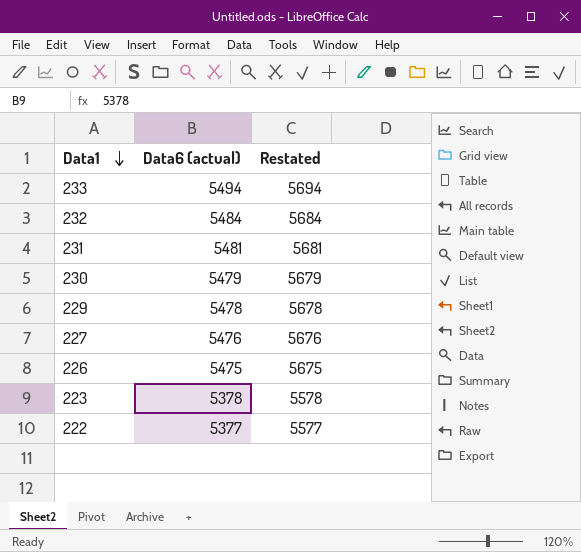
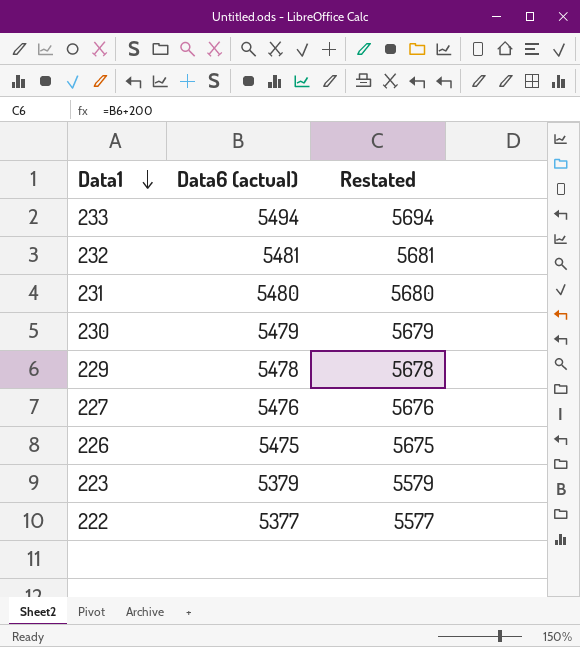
232 | Data6 (actual): 5484 -> 5481
232 | Restated: 5684 -> 5681
231 | Data6 (actual): 5481 -> 5480
231 | Restated: 5681 -> 5680
223 | Data6 (actual): 5378 -> 5379
223 | Restated: 5578 -> 5579

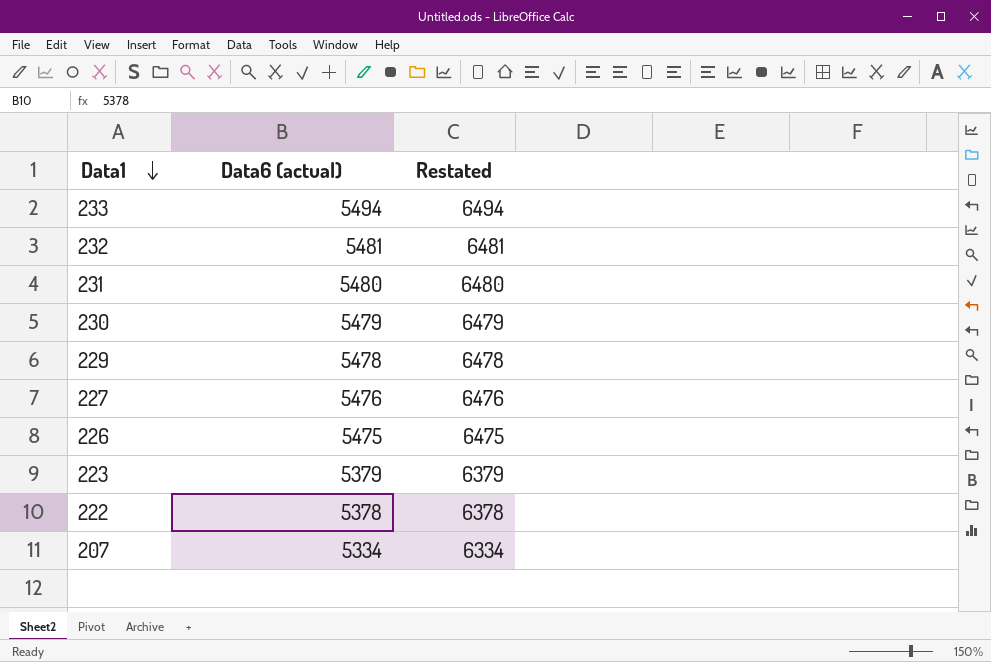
column Restated | formula: [Data6 (actual)] + 200 -> [Data6 (actual)] + 1000
222 | Data6 (actual): 5377 -> 5378
row 207: none -> 5334 | 6334

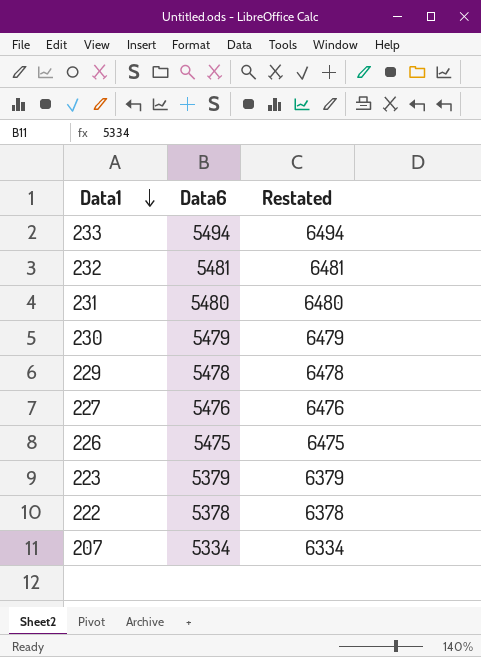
column name: Data6 (actual) -> Data6

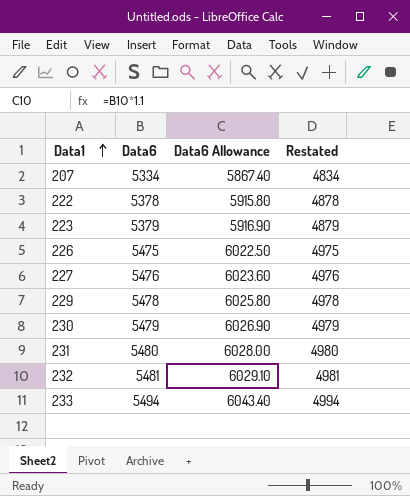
row order: Data1 descending -> Data1 ascending
column Data6 Allowance | formula: none -> [Data6] * 1.1
column Restated | formula: [Data6] + 1000 -> [Data6] - 500

